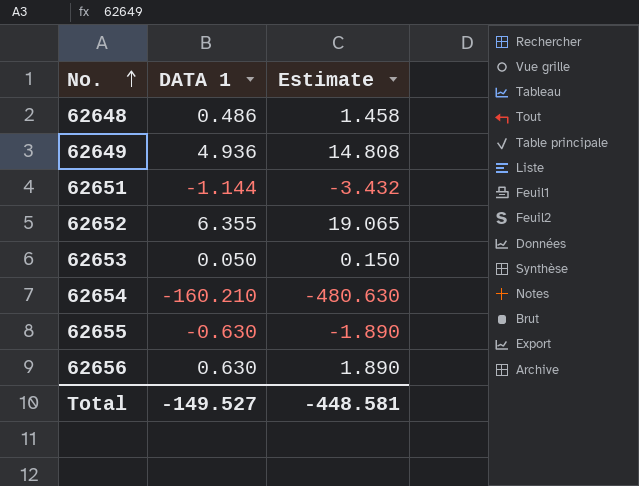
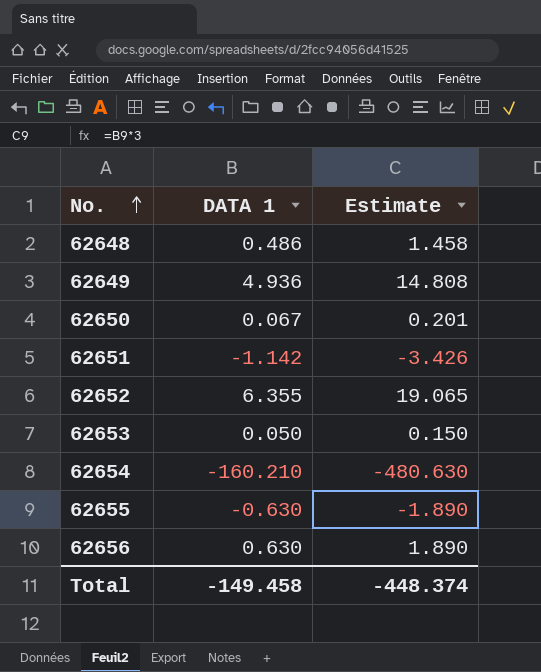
row 62650: none -> 0.067 | 0.201
62651 | DATA 1: -1.144 -> -1.142
62651 | Estimate: -3.432 -> -3.426
Total | DATA 1: -149.527 -> -149.458
Total | Estimate: -448.581 -> -448.374

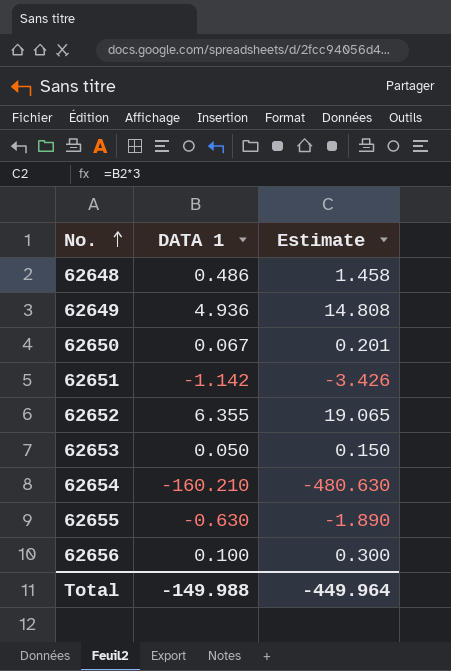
62656 | DATA 1: 0.630 -> 0.100
62656 | Estimate: 1.890 -> 0.300
Total | DATA 1: -149.458 -> -149.988
Total | Estimate: -448.374 -> -449.964

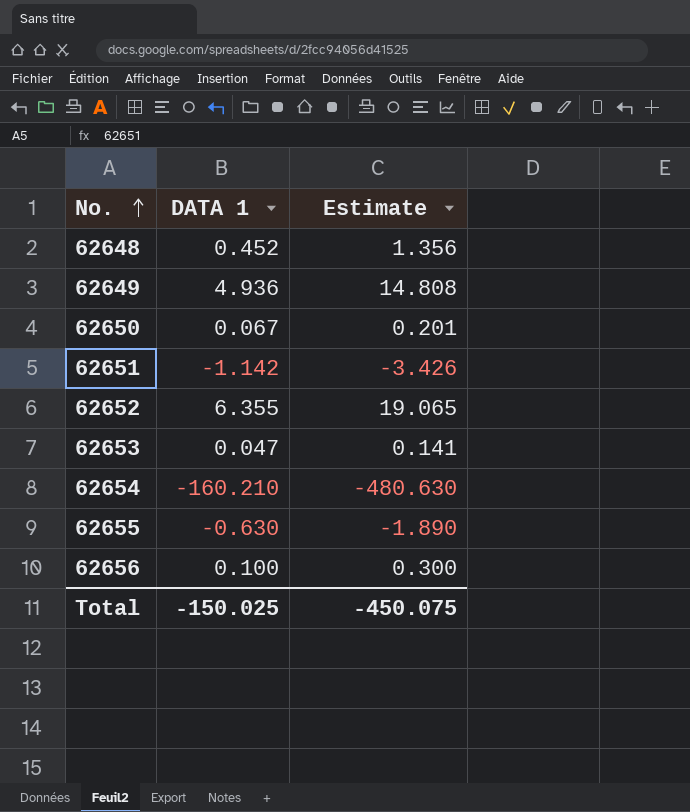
62648 | DATA 1: 0.486 -> 0.452
62648 | Estimate: 1.458 -> 1.356
62653 | DATA 1: 0.050 -> 0.047
62653 | Estimate: 0.150 -> 0.141
Total | DATA 1: -149.988 -> -150.025
Total | Estimate: -449.964 -> -450.075

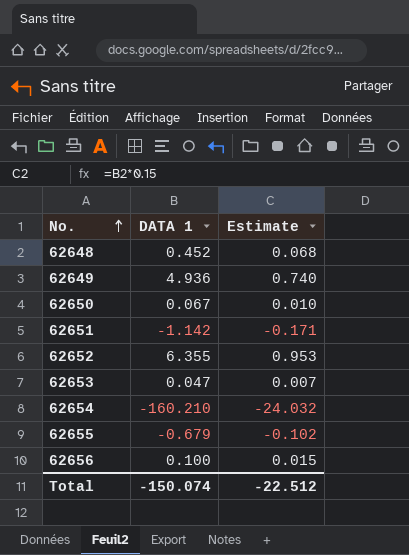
column Estimate | formula: [DATA 1] * 3 -> [DATA 1] * 0.15
62655 | DATA 1: -0.630 -> -0.679
Total | DATA 1: -150.025 -> -150.074
Total | Estimate: -450.075 -> -22.512

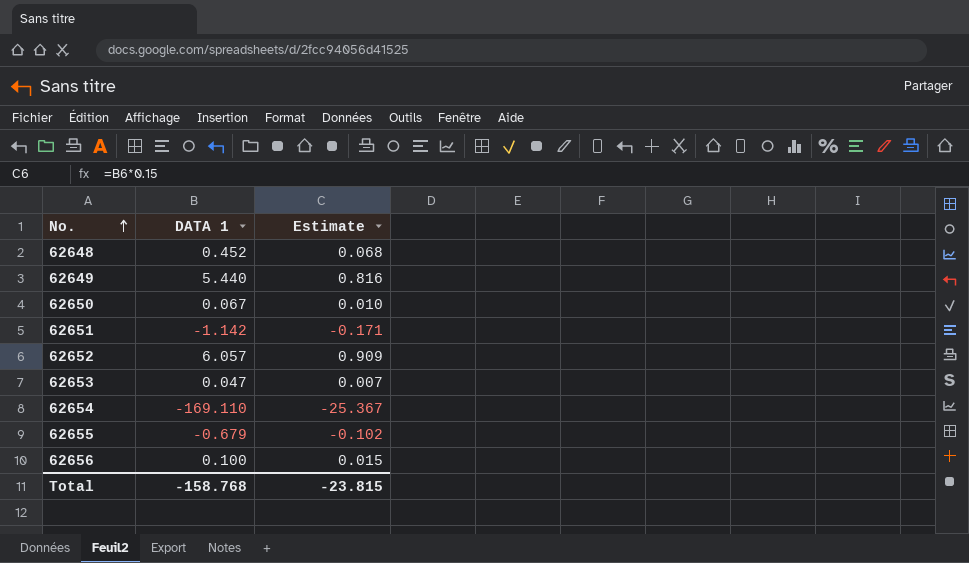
62649 | DATA 1: 4.936 -> 5.440
62649 | Estimate: 0.740 -> 0.816
62652 | DATA 1: 6.355 -> 6.057
62652 | Estimate: 0.953 -> 0.909
62654 | DATA 1: -160.210 -> -169.110
62654 | Estimate: -24.032 -> -25.367
Total | DATA 1: -150.074 -> -158.768
Total | Estimate: -22.512 -> -23.815

